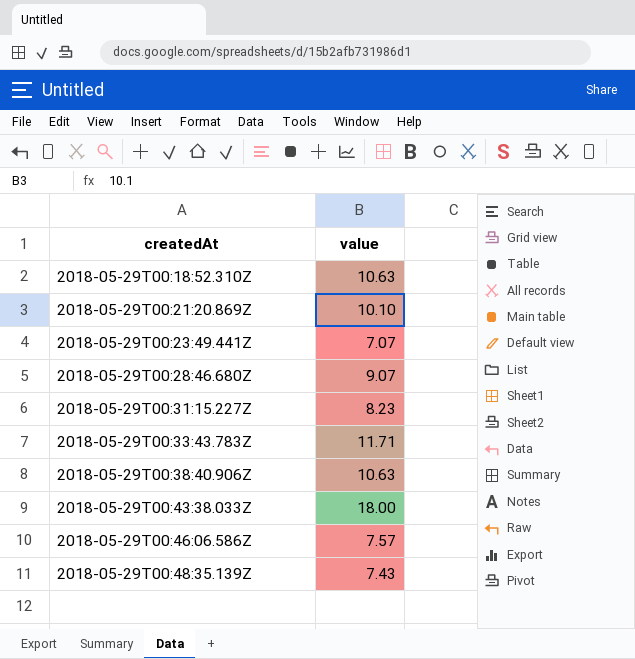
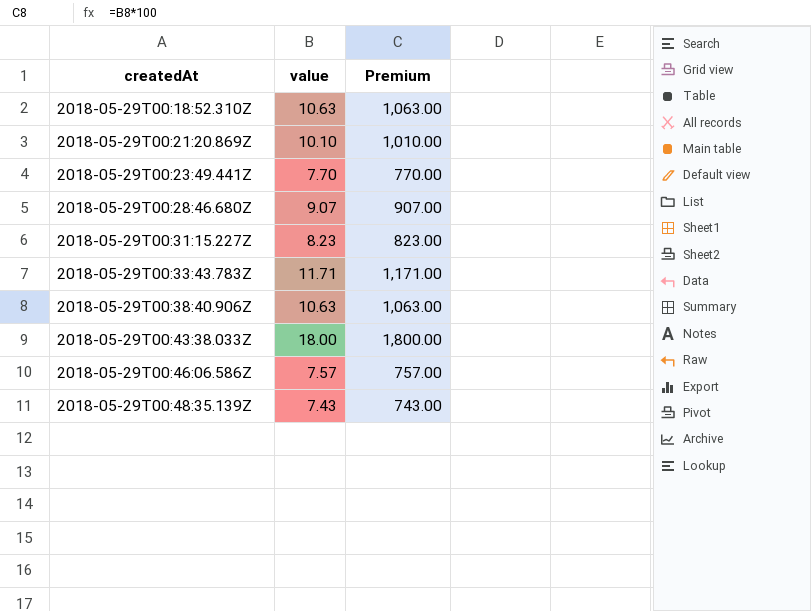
column Premium | formula: none -> [value] * 100
2018-05-29T00:23:49.441Z | value: 7.07 -> 7.70

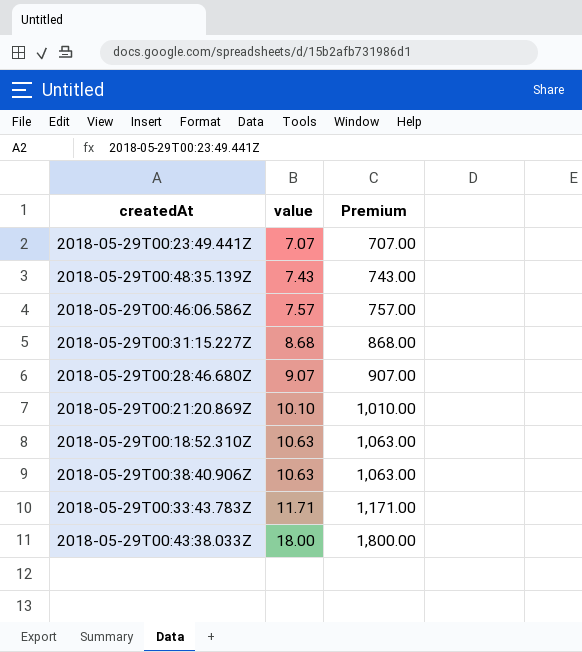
row order: createdAt ascending -> value ascending
2018-05-29T00:23:49.441Z | value: 7.70 -> 7.07
2018-05-29T00:23:49.441Z | Premium: 770.00 -> 707.00
2018-05-29T00:31:15.227Z | value: 8.23 -> 8.68
2018-05-29T00:31:15.227Z | Premium: 823.00 -> 868.00

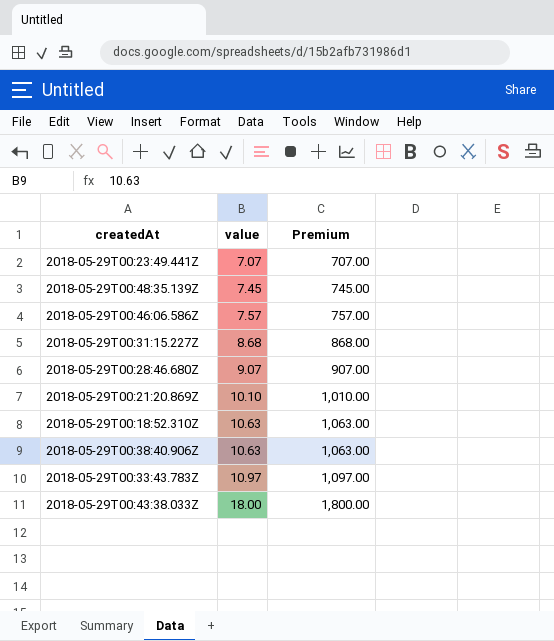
2018-05-29T00:48:35.139Z | value: 7.43 -> 7.45
2018-05-29T00:48:35.139Z | Premium: 743.00 -> 745.00
2018-05-29T00:33:43.783Z | value: 11.71 -> 10.97
2018-05-29T00:33:43.783Z | Premium: 1,171.00 -> 1,097.00

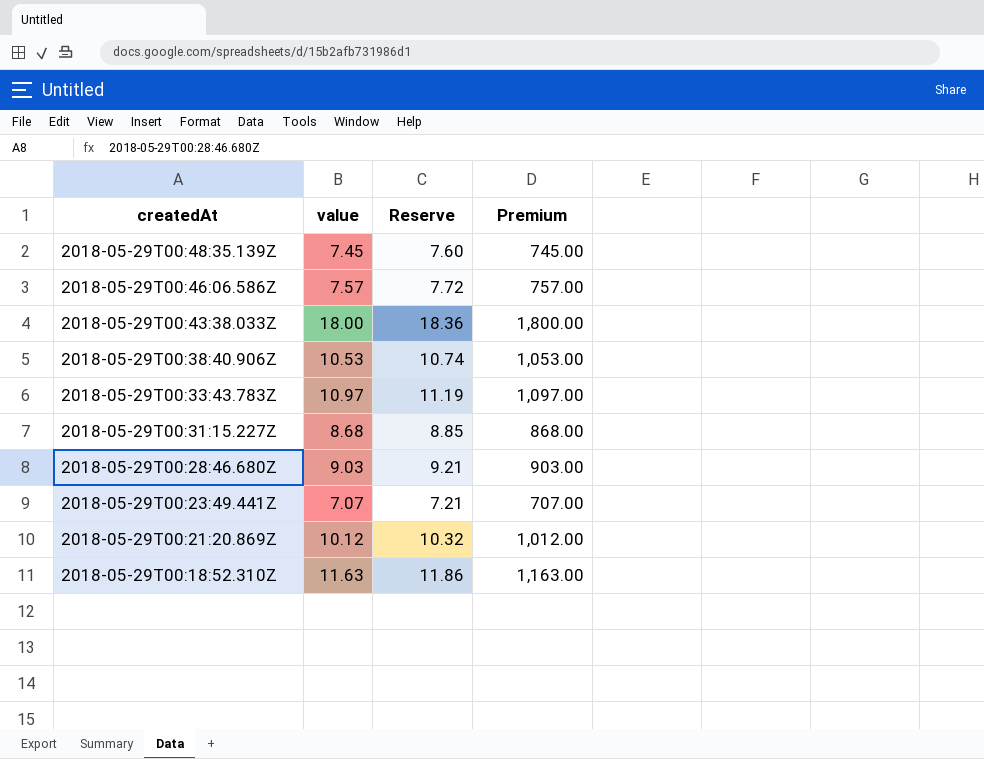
row order: value ascending -> createdAt descending
column Reserve | formula: none -> [value] * 1.02
2018-05-29T00:38:40.906Z | value: 10.63 -> 10.53
2018-05-29T00:38:40.906Z | Premium: 1,063.00 -> 1,053.00
2018-05-29T00:28:46.680Z | value: 9.07 -> 9.03
2018-05-29T00:28:46.680Z | Premium: 907.00 -> 903.00
2018-05-29T00:21:20.869Z | value: 10.10 -> 10.12
2018-05-29T00:21:20.869Z | Premium: 1,010.00 -> 1,012.00
2018-05-29T00:18:52.310Z | value: 10.63 -> 11.63
2018-05-29T00:18:52.310Z | Premium: 1,063.00 -> 1,163.00

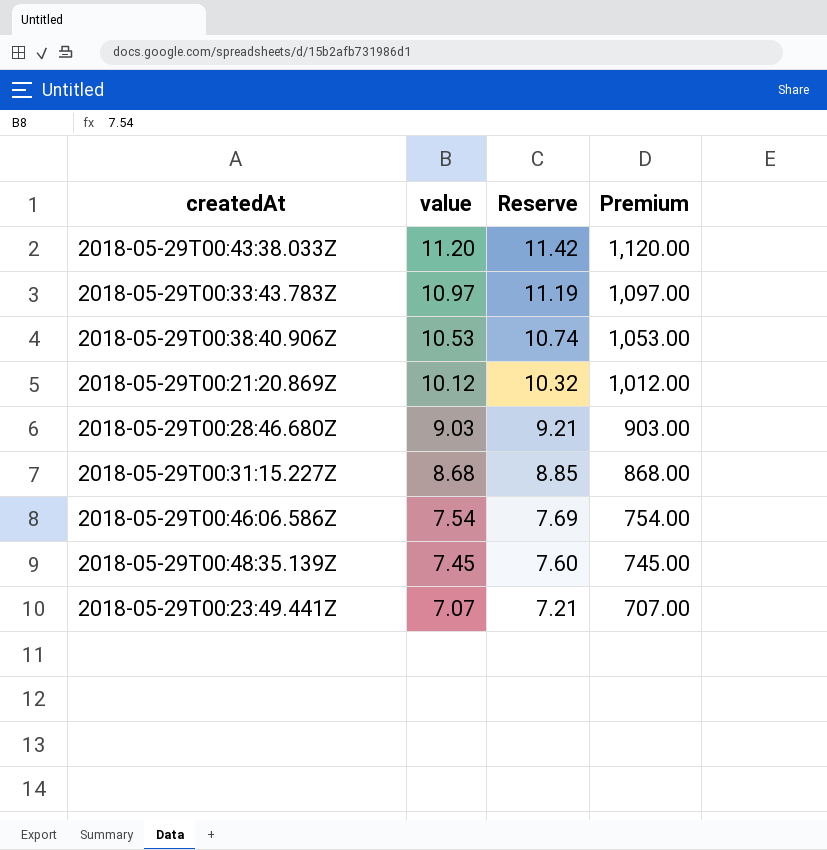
row order: createdAt descending -> value descending
row 2018-05-29T00:18:52.310Z: 11.63 | 11.86 | 1,163.00 -> none
2018-05-29T00:43:38.033Z | value: 18.00 -> 11.20
2018-05-29T00:43:38.033Z | Reserve: 18.36 -> 11.42
2018-05-29T00:43:38.033Z | Premium: 1,800.00 -> 1,120.00
2018-05-29T00:46:06.586Z | value: 7.57 -> 7.54
2018-05-29T00:46:06.586Z | Reserve: 7.72 -> 7.69
2018-05-29T00:46:06.586Z | Premium: 757.00 -> 754.00

